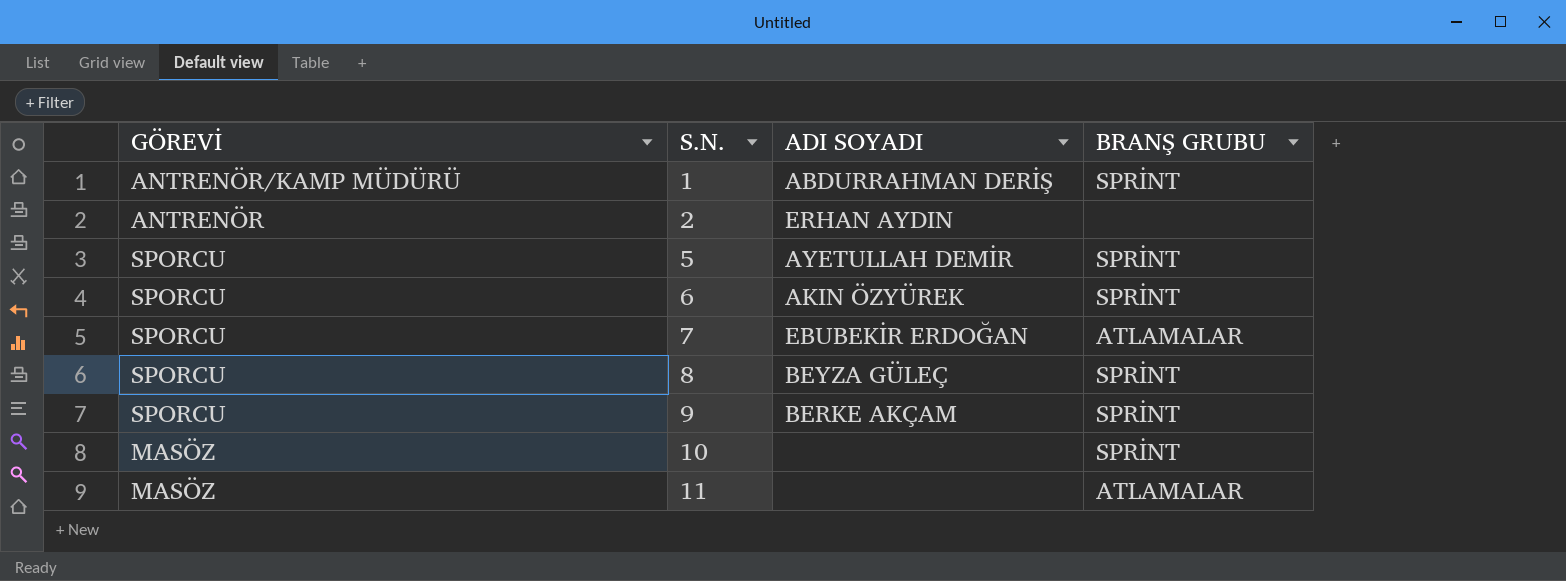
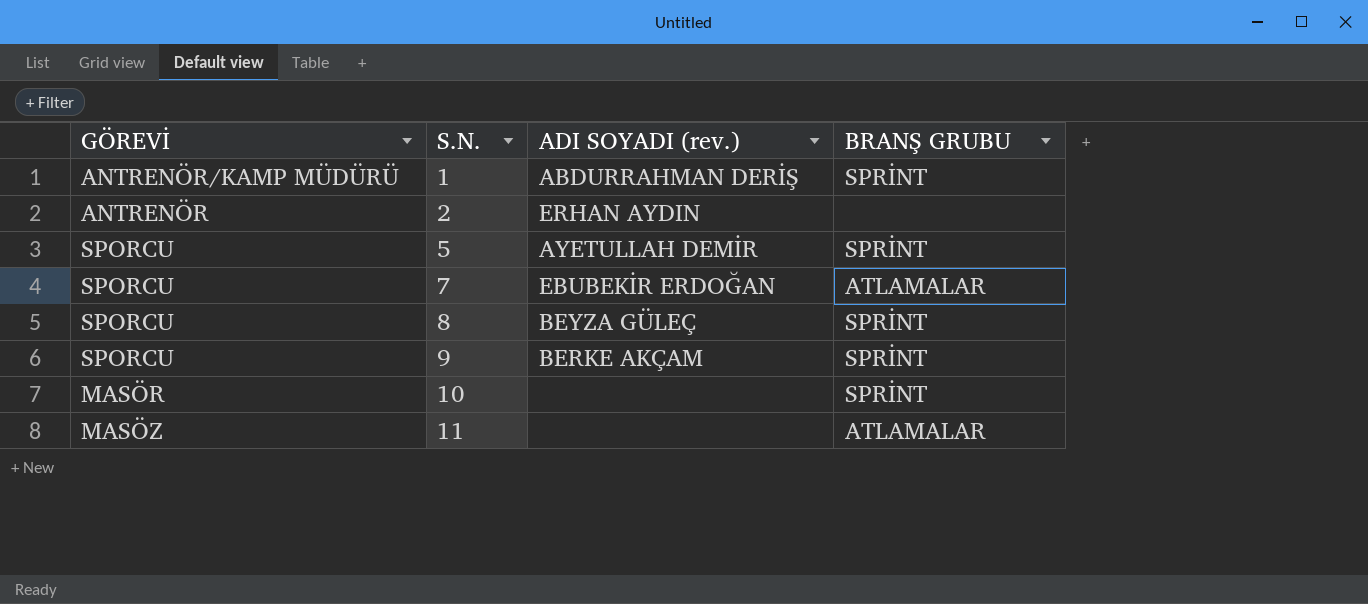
column name: ADI SOYADI -> ADI SOYADI (rev.)
row 6: SPORCU | AKIN ÖZYÜREK | SPRİNT -> none
10 | GÖREVİ: MASÖZ -> MASÖR

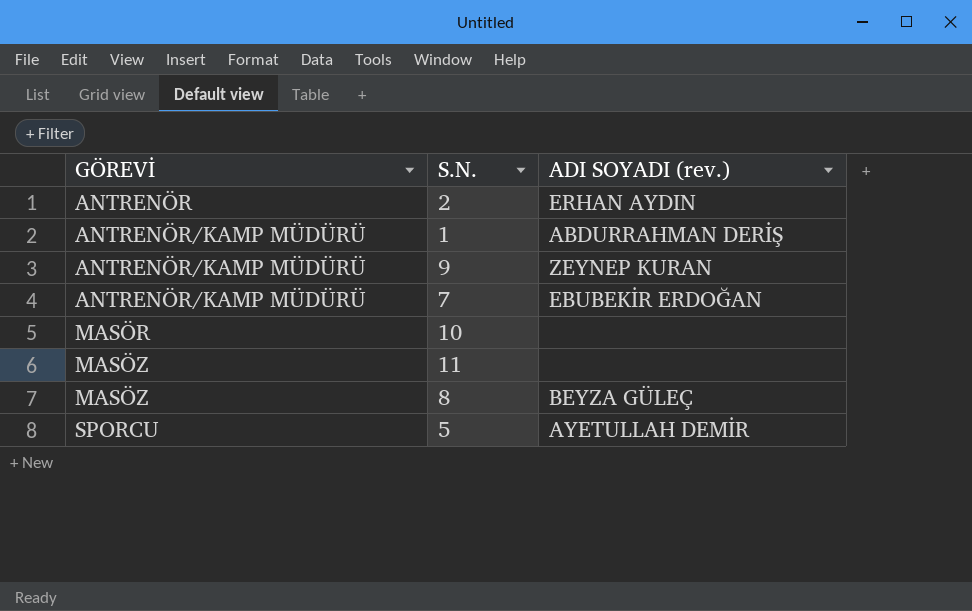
row order: S.N. ascending -> GÖREVİ ascending
column BRANŞ GRUBU | position: 4 -> none
9 | GÖREVİ: SPORCU -> ANTRENÖR/KAMP MÜDÜRÜ
9 | ADI SOYADI (rev.): BERKE AKÇAM -> ZEYNEP KURAN
7 | GÖREVİ: SPORCU -> ANTRENÖR/KAMP MÜDÜRÜ
8 | GÖREVİ: SPORCU -> MASÖZ

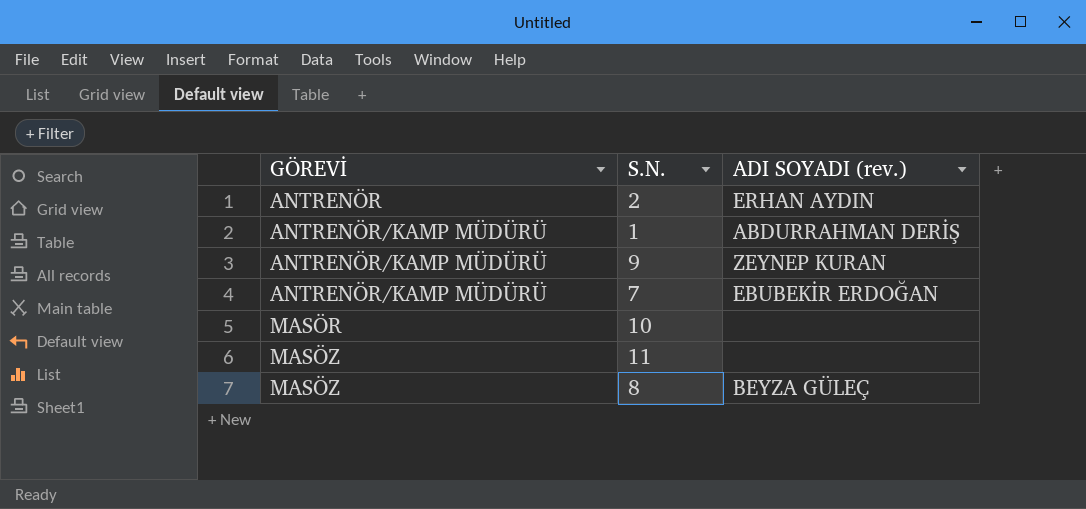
row 5: SPORCU | AYETULLAH DEMİR -> none

